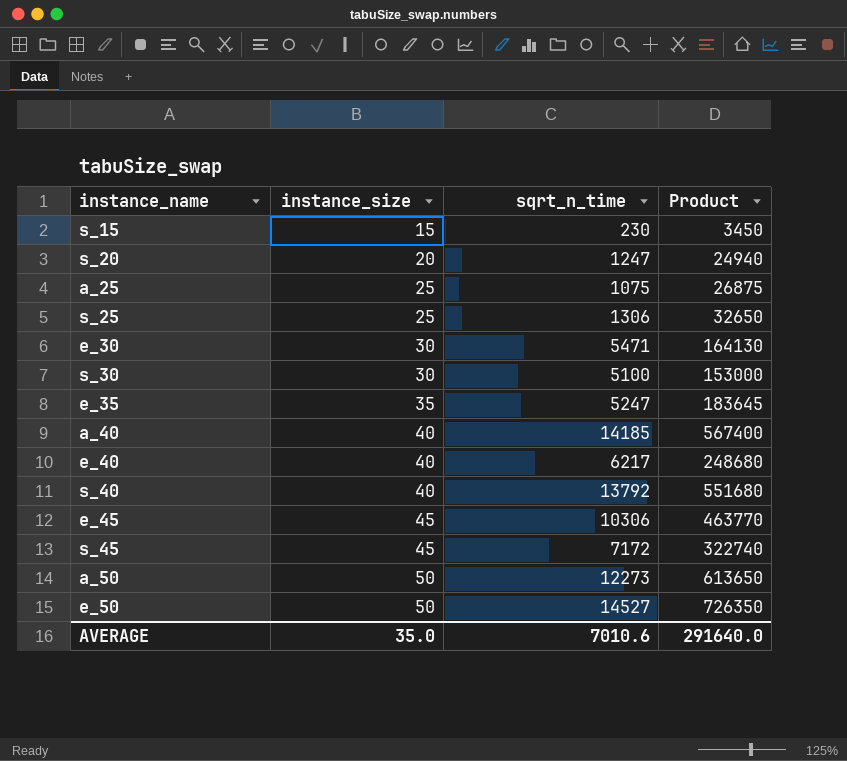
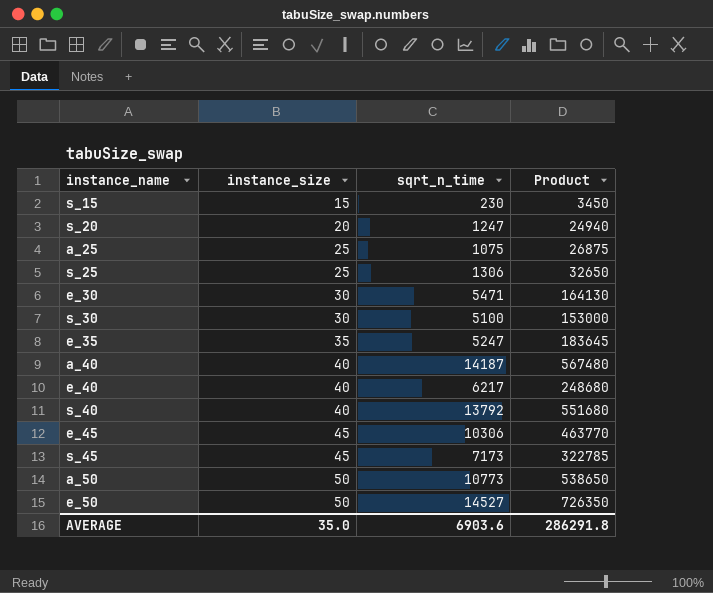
a_40 | sqrt_n_time: 14185 -> 14187
a_40 | Product: 567400 -> 567480
s_45 | sqrt_n_time: 7172 -> 7173
s_45 | Product: 322740 -> 322785
a_50 | sqrt_n_time: 12273 -> 10773
a_50 | Product: 613650 -> 538650
AVERAGE | sqrt_n_time: 7010.6 -> 6903.6
AVERAGE | Product: 291640.0 -> 286291.8

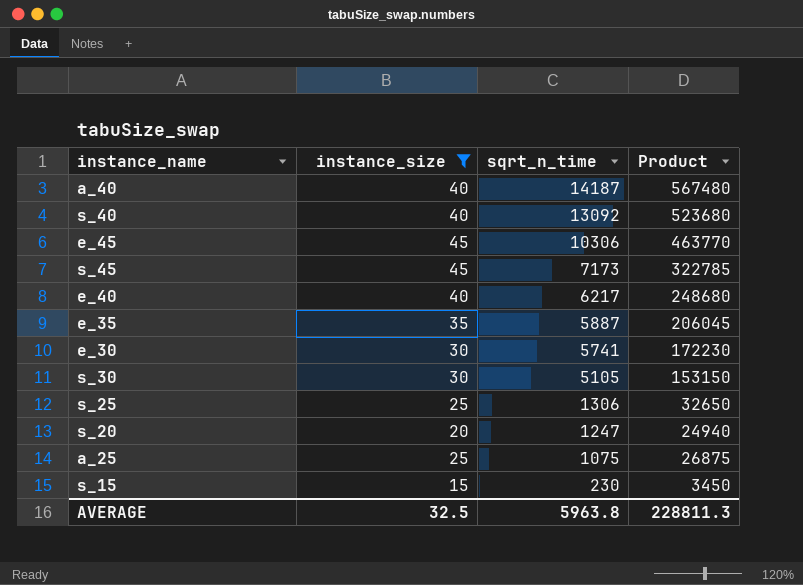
filter: none -> instance_size != 50
row order: instance_size ascending -> sqrt_n_time descending
s_40 | sqrt_n_time: 13792 -> 13092
s_40 | Product: 551680 -> 523680
e_35 | sqrt_n_time: 5247 -> 5887
e_35 | Product: 183645 -> 206045
e_30 | sqrt_n_time: 5471 -> 5741
e_30 | Product: 164130 -> 172230
s_30 | sqrt_n_time: 5100 -> 5105
s_30 | Product: 153000 -> 153150
AVERAGE | instance_size: 35.0 -> 32.5
AVERAGE | sqrt_n_time: 6903.6 -> 5963.8
AVERAGE | Product: 286291.8 -> 228811.3

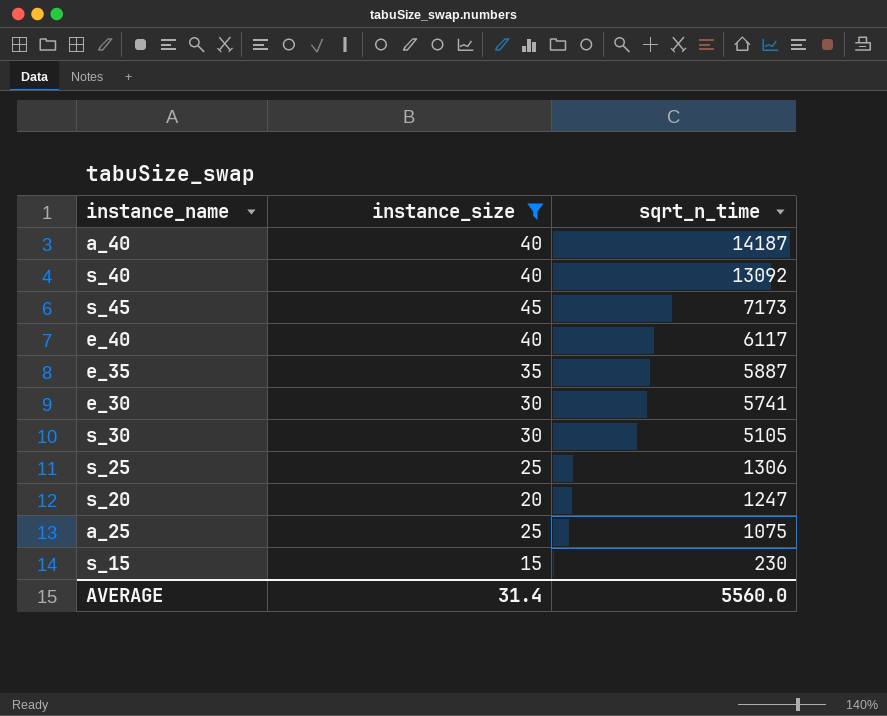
column Product | formula: [instance_size] * [sqrt_n_time] -> none
row e_45: 45 | 10306 | 463770 -> none
e_40 | sqrt_n_time: 6217 -> 6117
AVERAGE | instance_size: 32.5 -> 31.4
AVERAGE | sqrt_n_time: 5963.8 -> 5560.0

